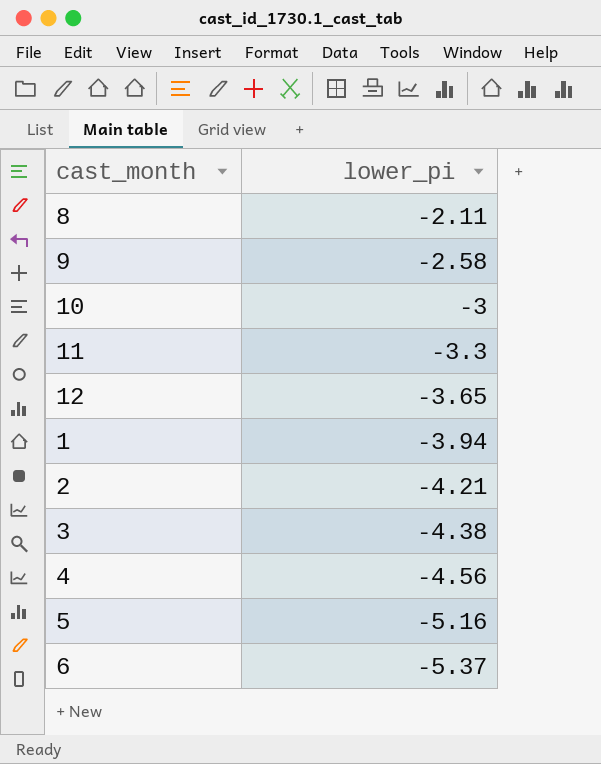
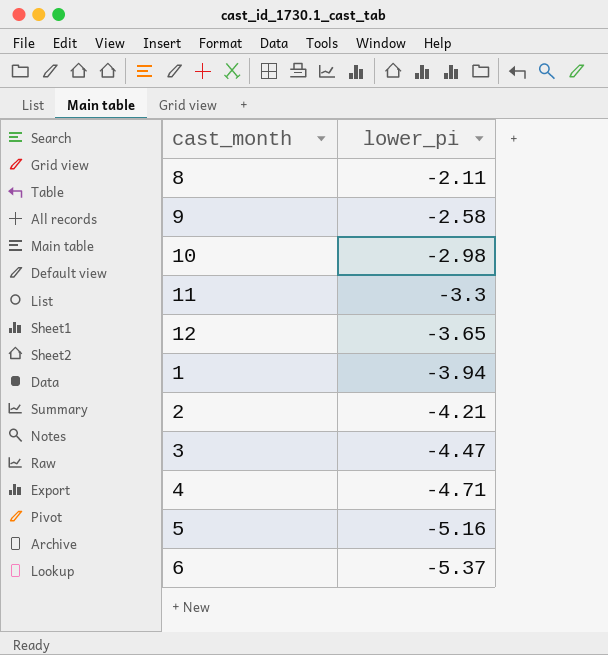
10 | lower_pi: -3 -> -2.98
3 | lower_pi: -4.38 -> -4.47
4 | lower_pi: -4.56 -> -4.71

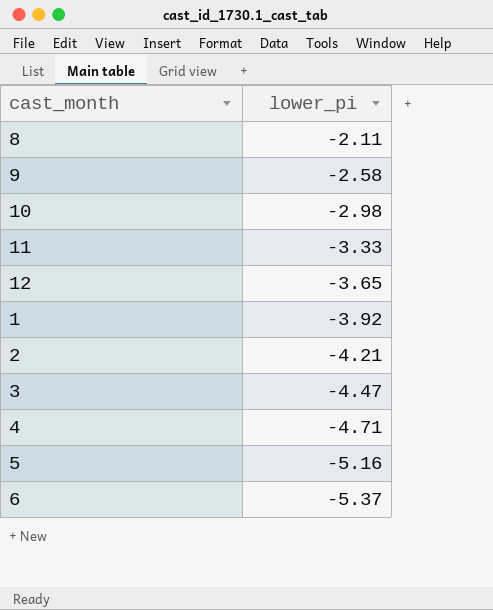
11 | lower_pi: -3.3 -> -3.33
1 | lower_pi: -3.94 -> -3.92

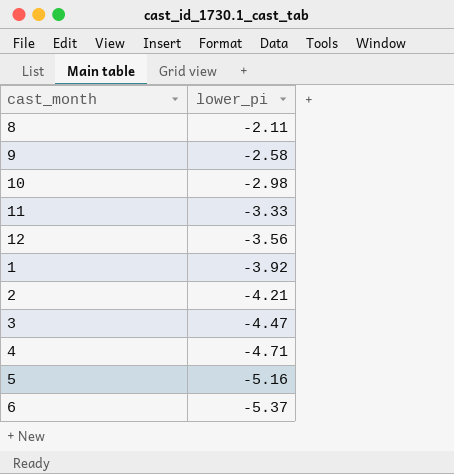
12 | lower_pi: -3.65 -> -3.56

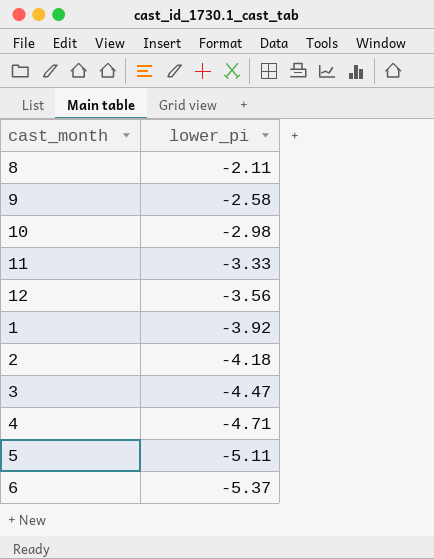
2 | lower_pi: -4.21 -> -4.18
5 | lower_pi: -5.16 -> -5.11

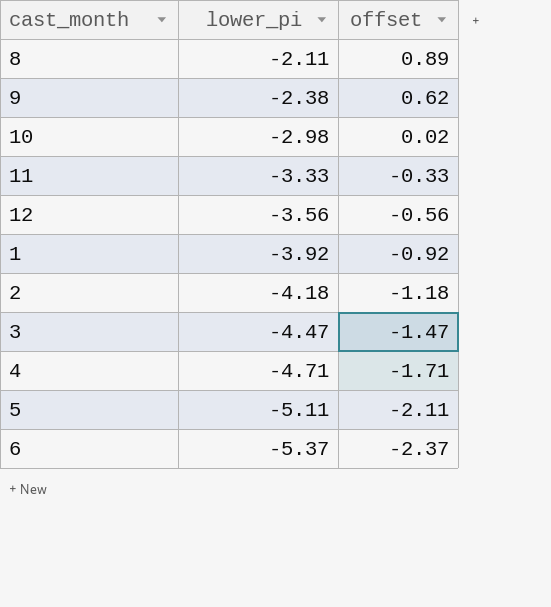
column offset | formula: none -> [lower_pi] + 3
9 | lower_pi: -2.58 -> -2.38

